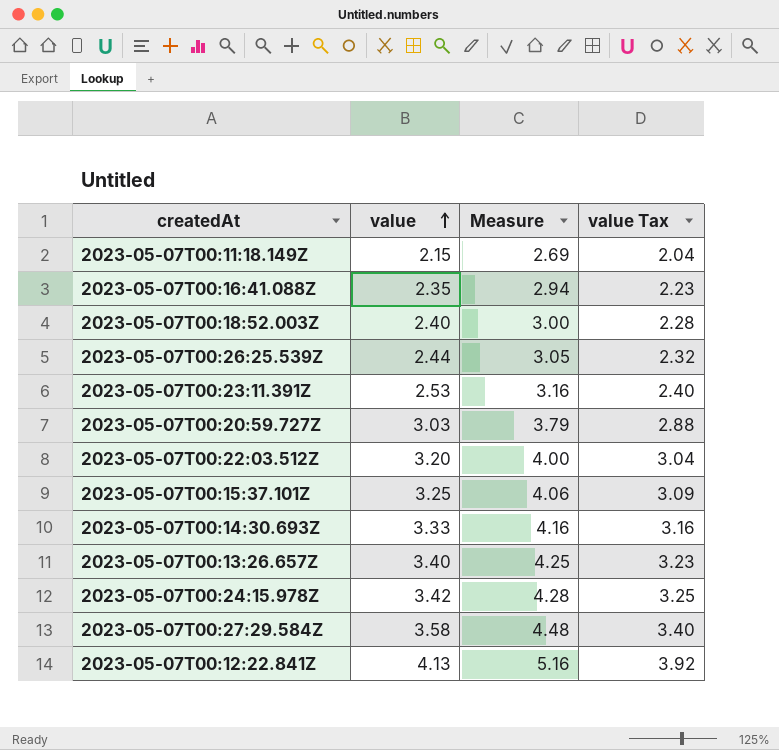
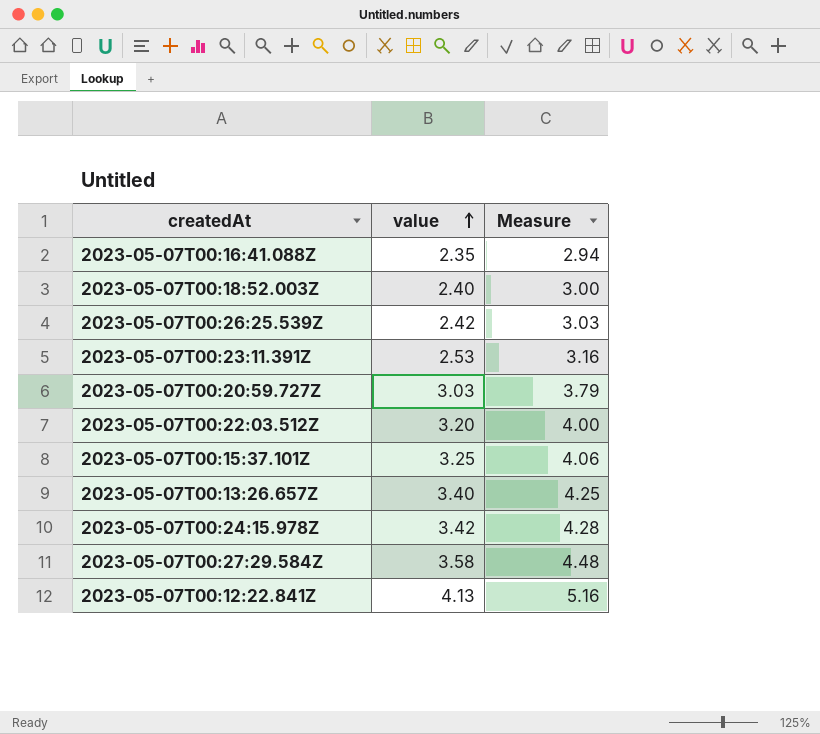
column value Tax | formula: [value] * 0.95 -> none
row 2023-05-07T00:11:18.149Z: 2.15 | 2.69 | 2.04 -> none
row 2023-05-07T00:14:30.693Z: 3.33 | 4.16 | 3.16 -> none
2023-05-07T00:26:25.539Z | value: 2.44 -> 2.42
2023-05-07T00:26:25.539Z | Measure: 3.05 -> 3.03

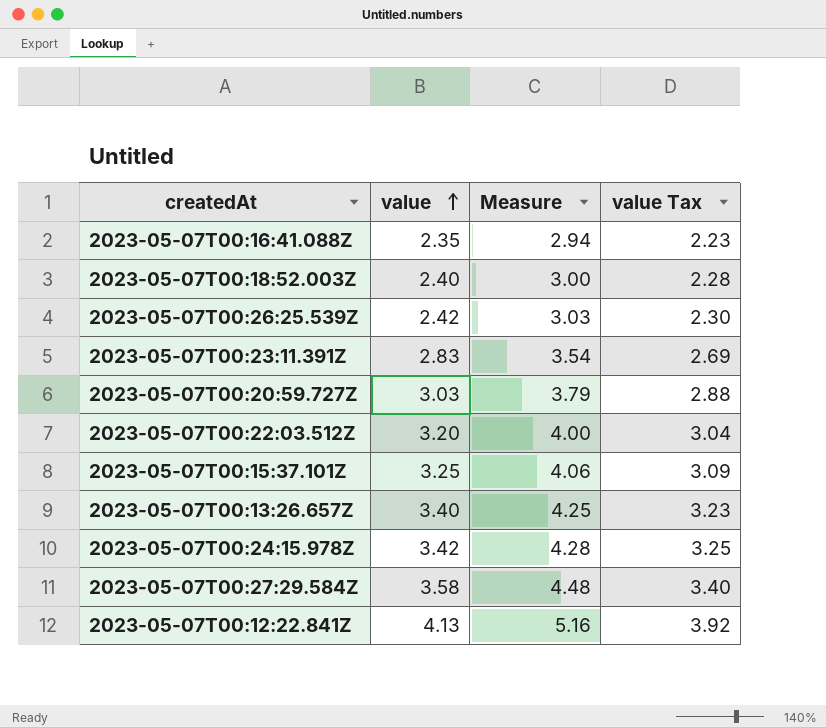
column value Tax | formula: none -> [value] * 0.95
2023-05-07T00:23:11.391Z | value: 2.53 -> 2.83
2023-05-07T00:23:11.391Z | Measure: 3.16 -> 3.54

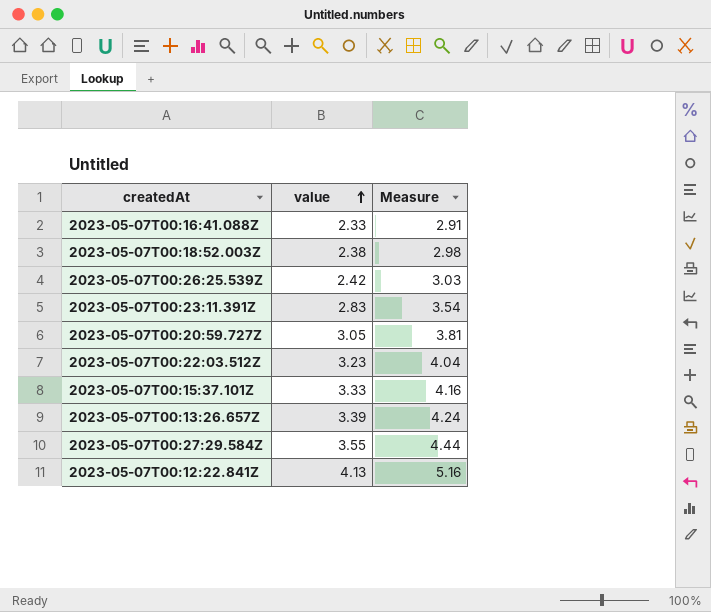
column value Tax | formula: [value] * 0.95 -> none
row 2023-05-07T00:24:15.978Z: 3.42 | 4.28 | 3.25 -> none
2023-05-07T00:16:41.088Z | value: 2.35 -> 2.33
2023-05-07T00:16:41.088Z | Measure: 2.94 -> 2.91
2023-05-07T00:18:52.003Z | value: 2.40 -> 2.38
2023-05-07T00:18:52.003Z | Measure: 3.00 -> 2.98
2023-05-07T00:20:59.727Z | value: 3.03 -> 3.05
2023-05-07T00:20:59.727Z | Measure: 3.79 -> 3.81
2023-05-07T00:22:03.512Z | value: 3.20 -> 3.23
2023-05-07T00:22:03.512Z | Measure: 4.00 -> 4.04
2023-05-07T00:15:37.101Z | value: 3.25 -> 3.33
2023-05-07T00:15:37.101Z | Measure: 4.06 -> 4.16
2023-05-07T00:13:26.657Z | value: 3.40 -> 3.39
2023-05-07T00:13:26.657Z | Measure: 4.25 -> 4.24
2023-05-07T00:27:29.584Z | value: 3.58 -> 3.55
2023-05-07T00:27:29.584Z | Measure: 4.48 -> 4.44

